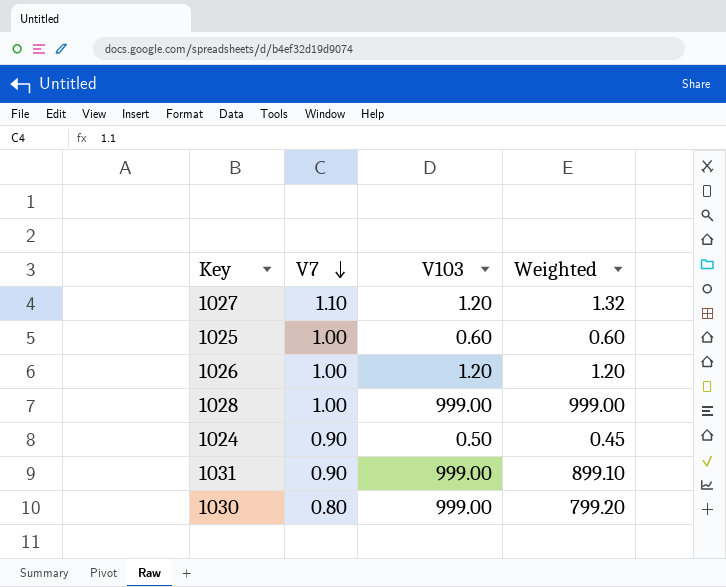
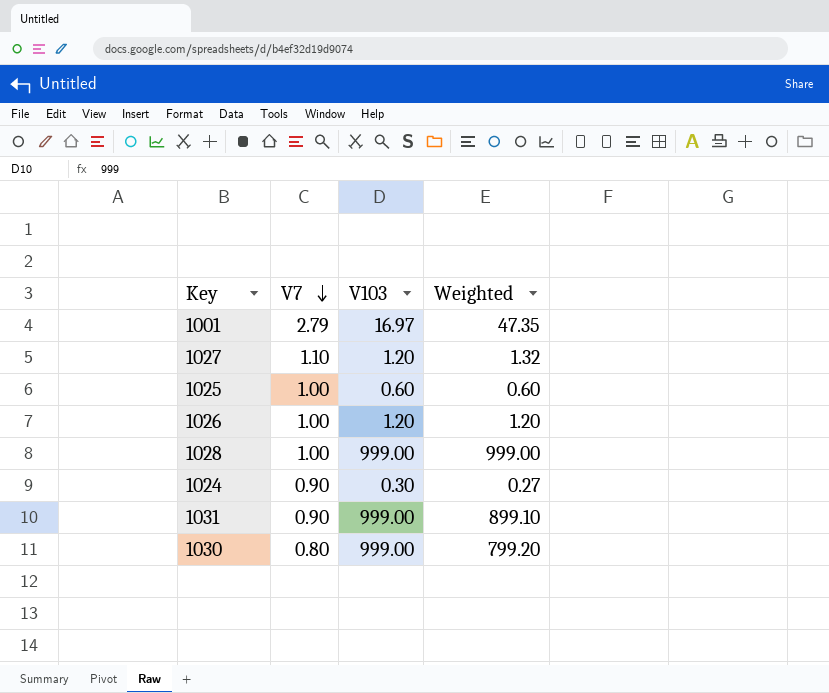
row 1001: none -> 2.79 | 16.97 | 47.35
1024 | V103: 0.50 -> 0.30
1024 | Weighted: 0.45 -> 0.27

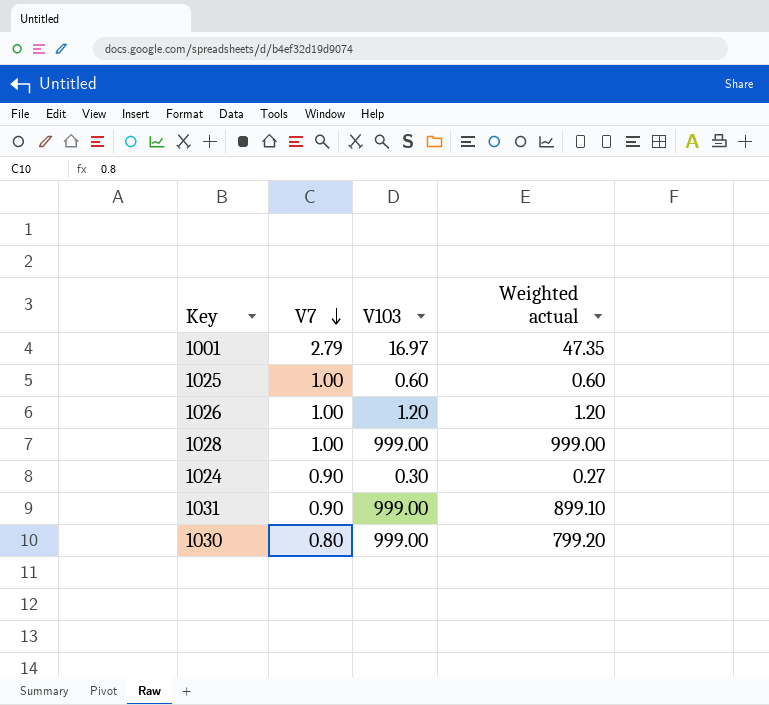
column name: Weighted -> Weighted actual
row 1027: 1.10 | 1.20 | 1.32 -> none

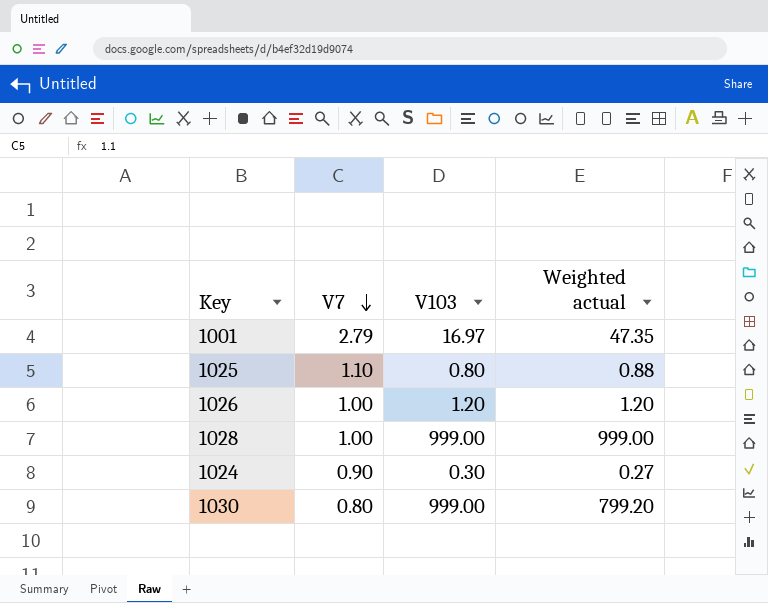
row 1031: 0.90 | 999.00 | 899.10 -> none
1025 | V7: 1.00 -> 1.10
1025 | V103: 0.60 -> 0.80
1025 | Weighted actual: 0.60 -> 0.88

